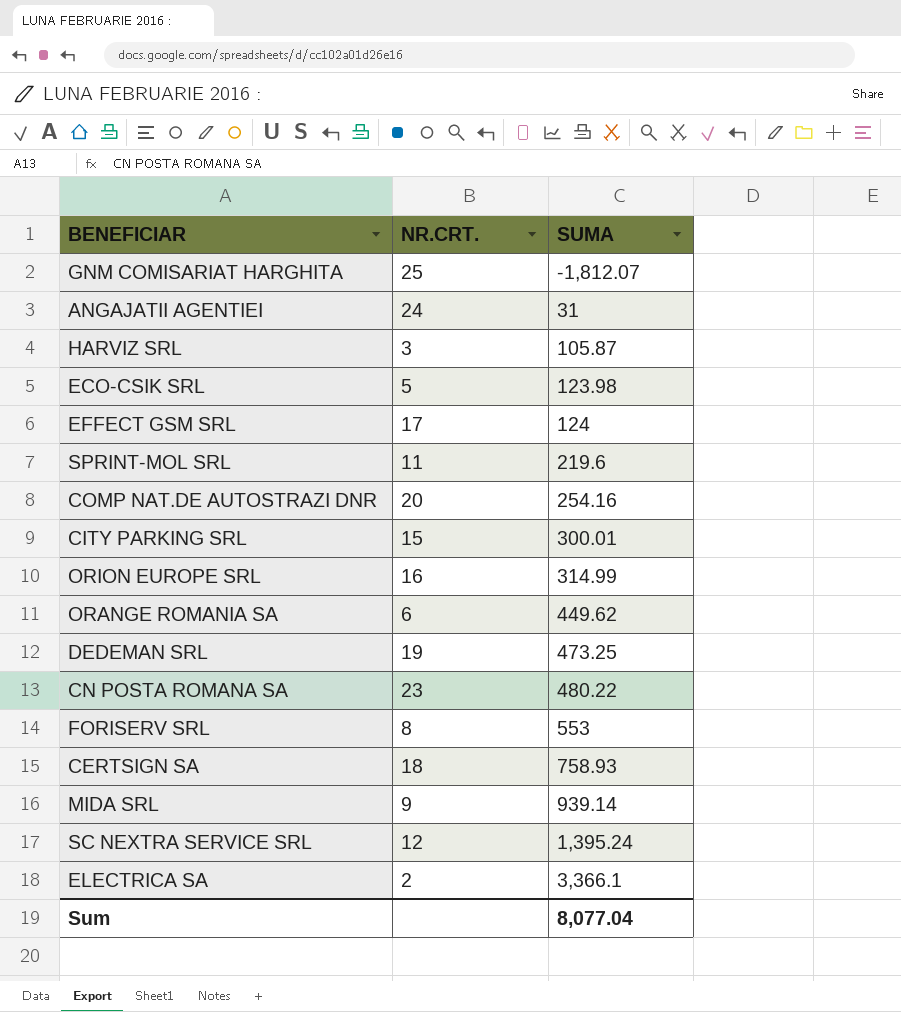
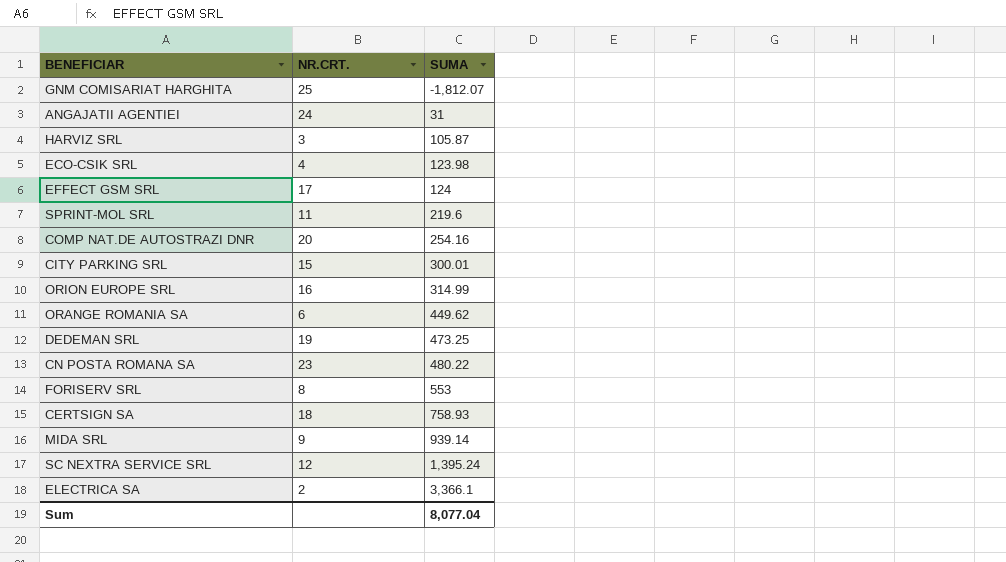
ECO-CSIK SRL | NR.CRT.: 5 -> 4

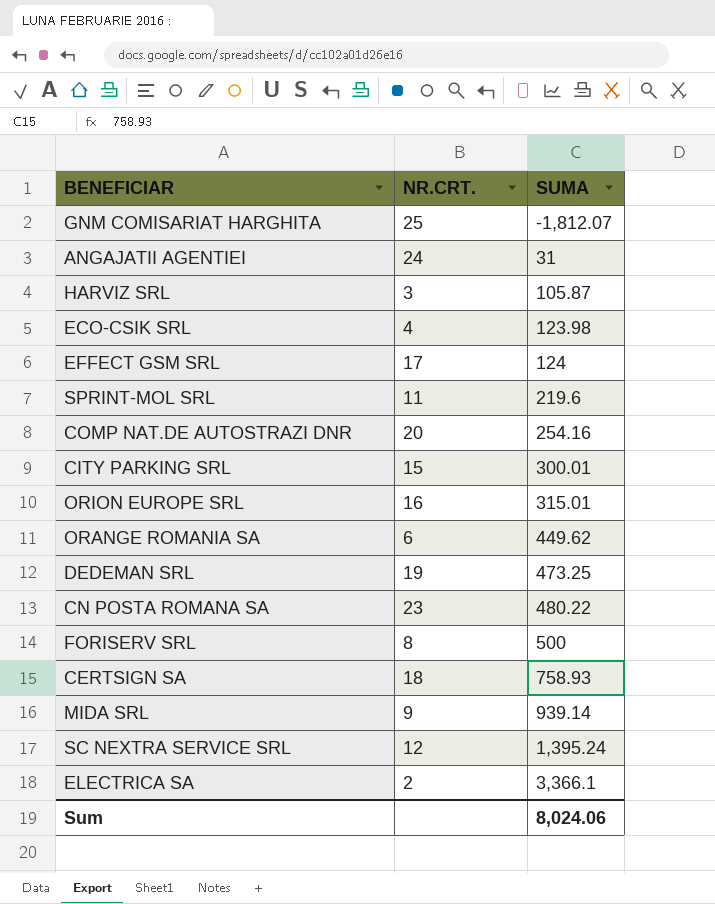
ORION EUROPE SRL | SUMA: 314.99 -> 315.01
FORISERV SRL | SUMA: 553 -> 500
Sum | SUMA: 8,077.04 -> 8,024.06

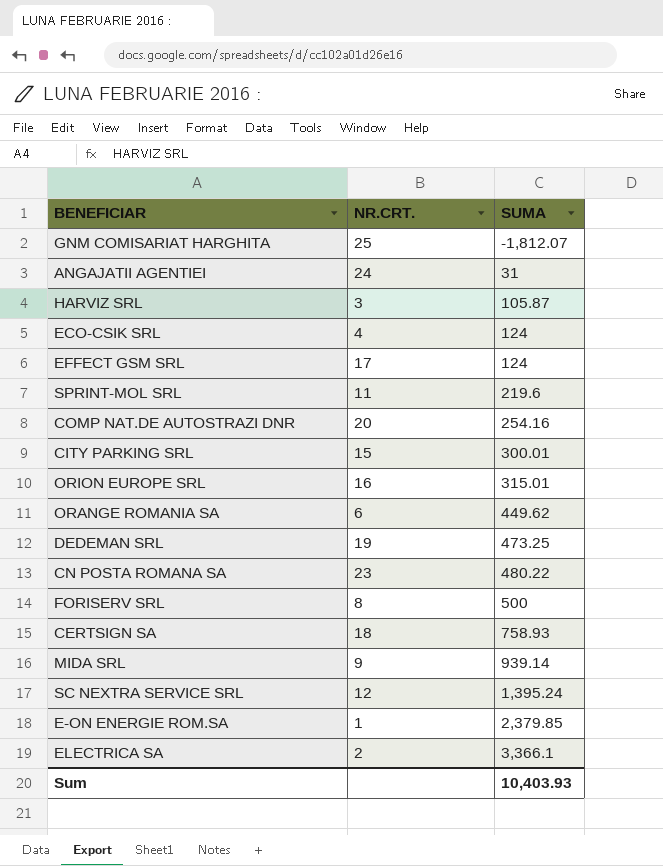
ECO-CSIK SRL | SUMA: 123.98 -> 124
row E-ON ENERGIE ROM.SA: none -> 1 | 2,379.85
Sum | SUMA: 8,024.06 -> 10,403.93

